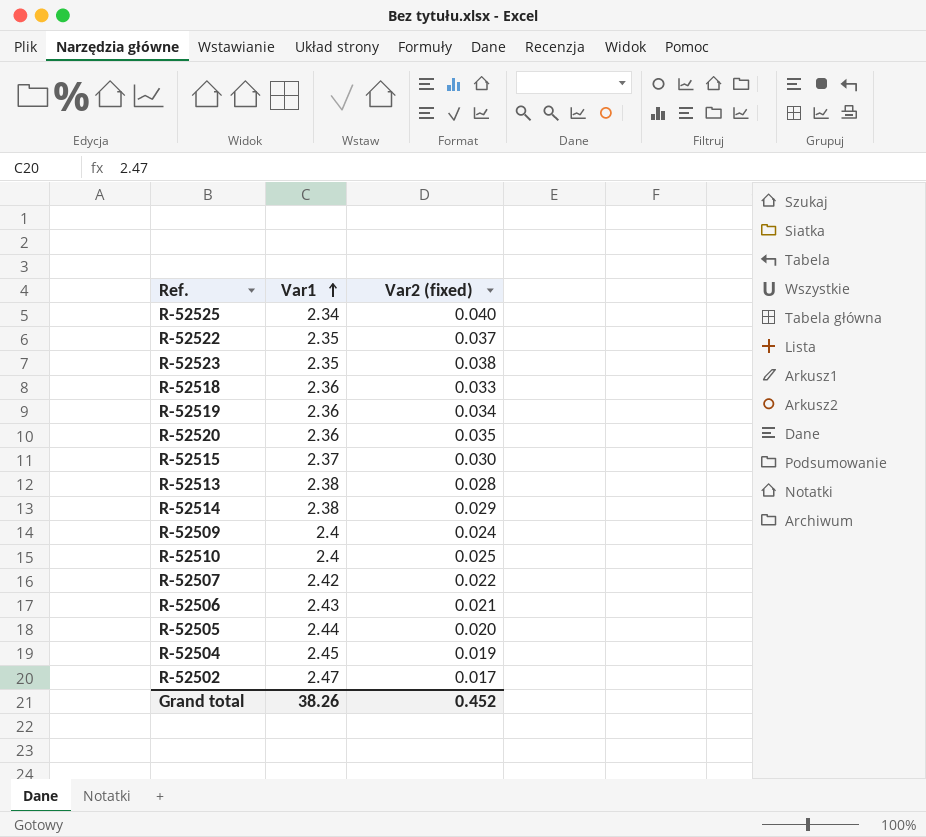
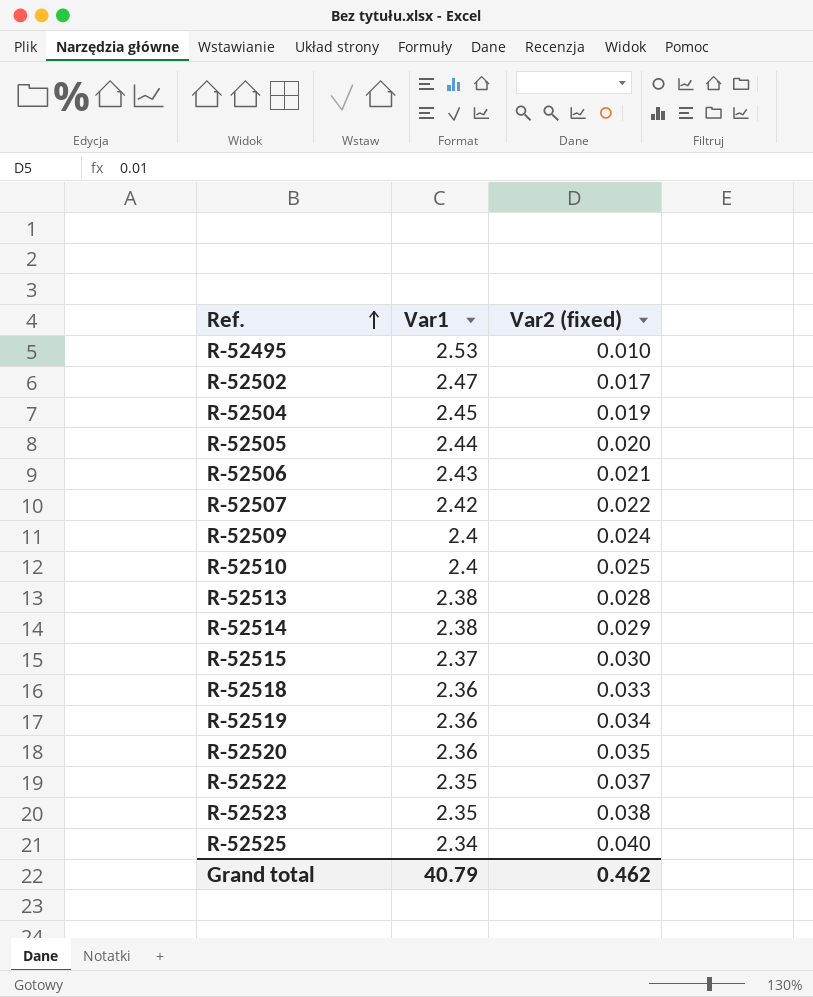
row order: Var1 ascending -> Ref. ascending
row R-52495: none -> 2.53 | 0.010
Grand total | Var1: 38.26 -> 40.79
Grand total | Var2 (fixed): 0.452 -> 0.462

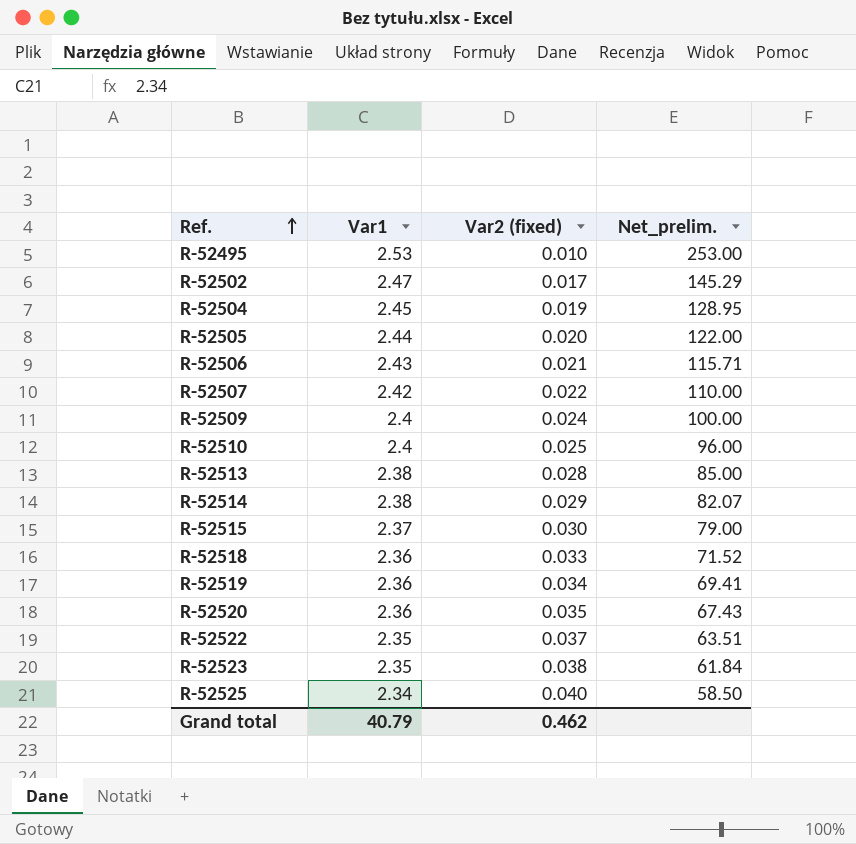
column Net_prelim. | formula: none -> [Var1] / [Var2 (fixed)]

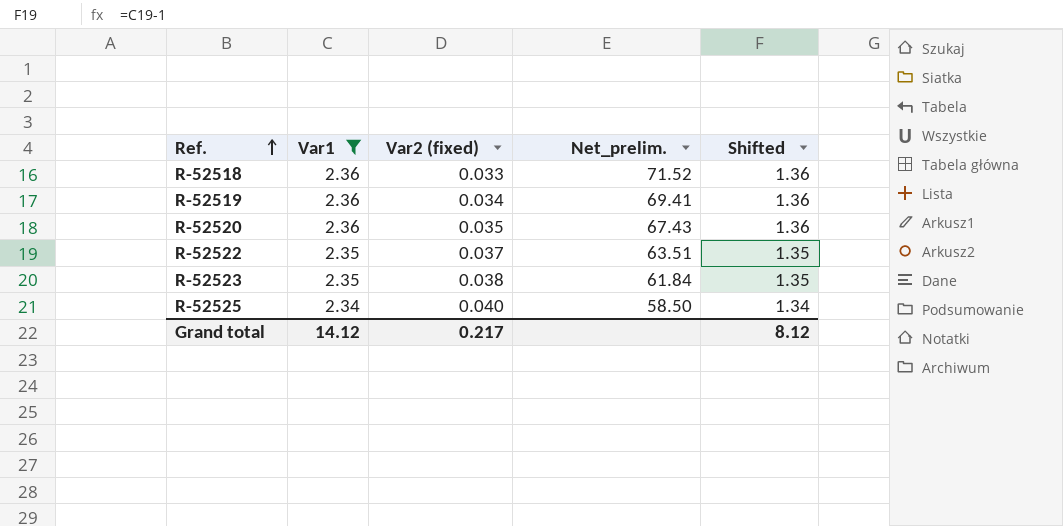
filter: none -> Var1 <= 2.36
column Shifted | formula: none -> [Var1] - 1
Grand total | Var1: 40.79 -> 14.12
Grand total | Var2 (fixed): 0.462 -> 0.217

